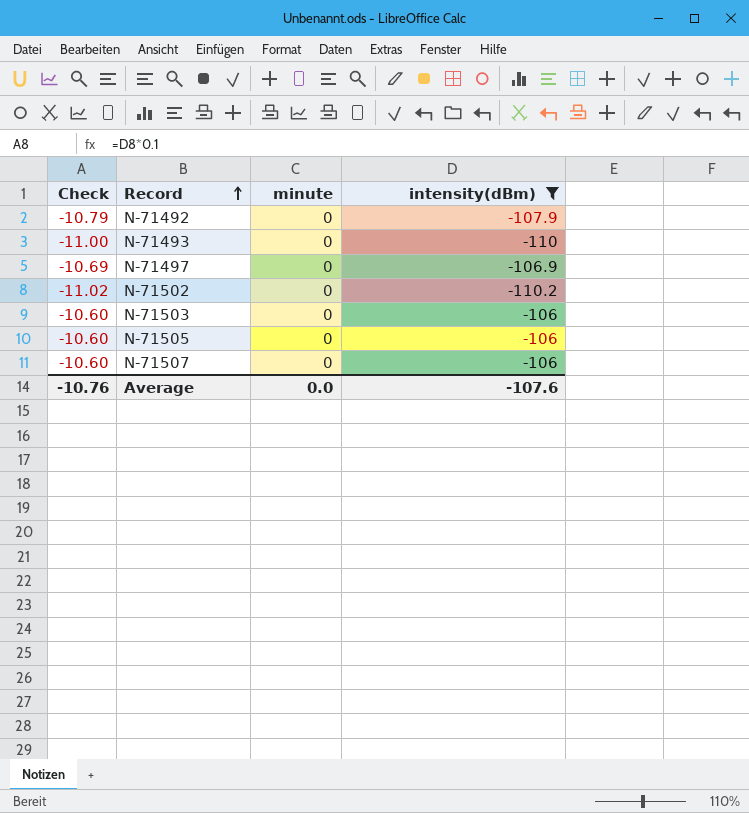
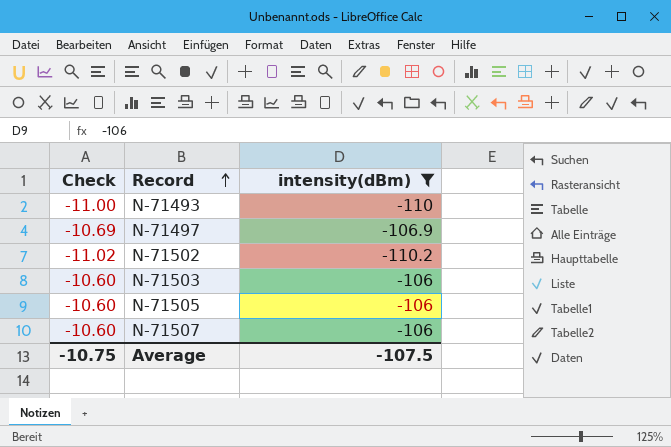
column minute | position: 3 -> none
row N-71492: -10.79 | 0 | -107.9 -> none
Average | Check: -10.76 -> -10.75
Average | intensity(dBm): -107.6 -> -107.5

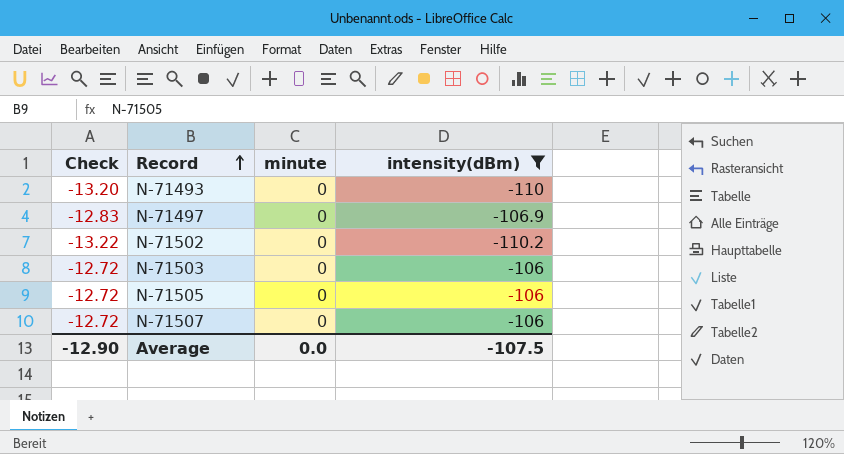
column Check | formula: [intensity(dBm)] * 0.1 -> [intensity(dBm)] * 0.12
column minute | position: none -> 3
Average | Check: -10.75 -> -12.90

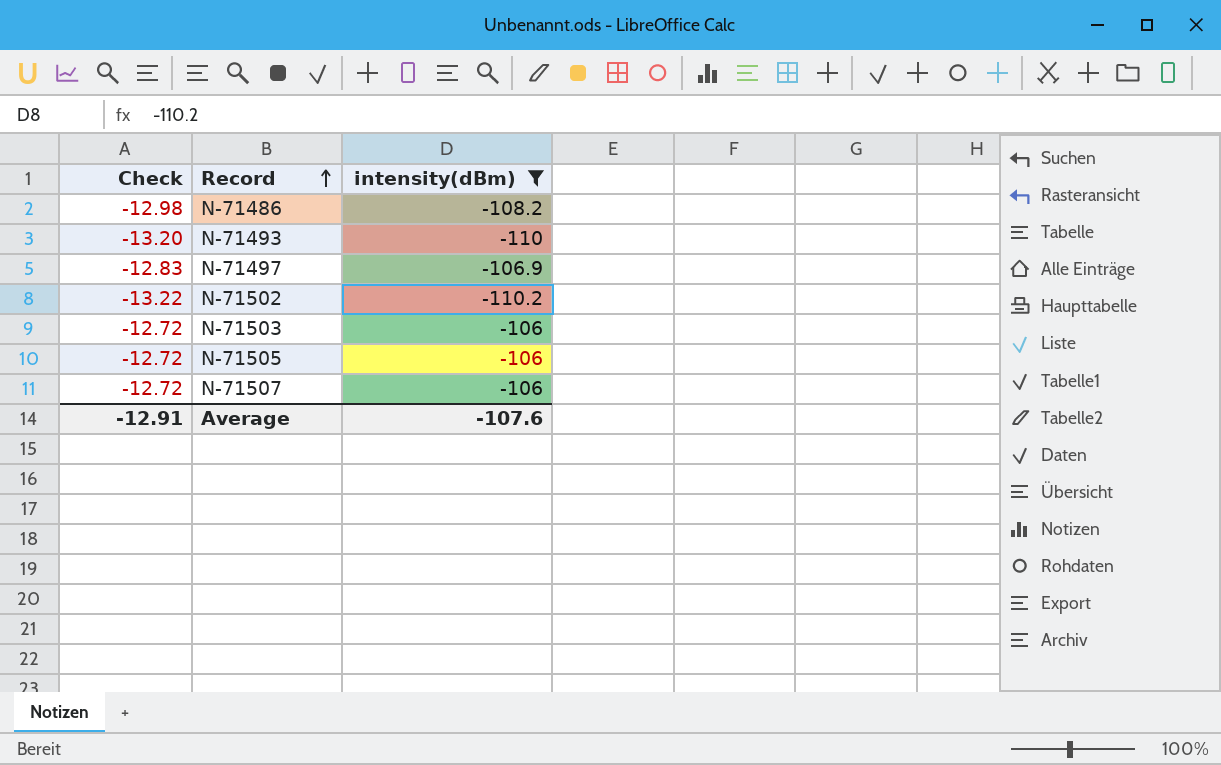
column minute | position: 3 -> none
row N-71486: none -> -12.98 | -108.2
Average | Check: -12.90 -> -12.91
Average | intensity(dBm): -107.5 -> -107.6

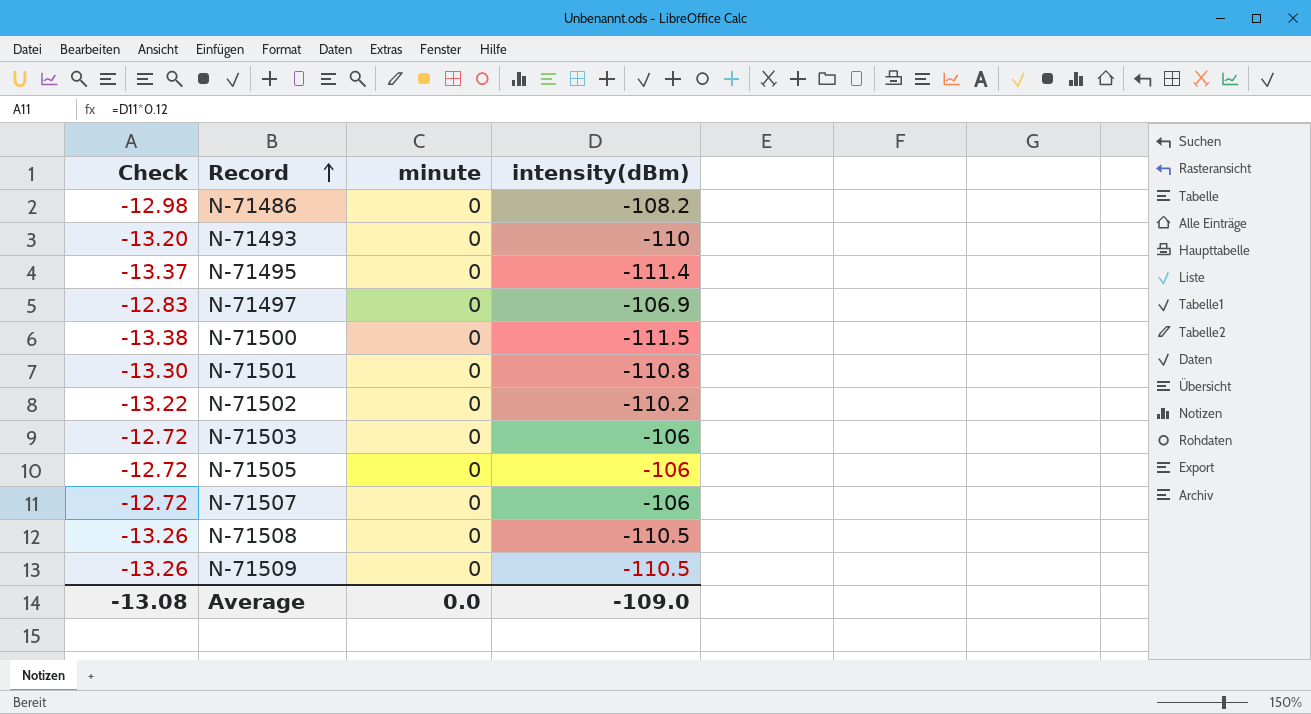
filter: intensity(dBm) >= -110.2 -> none
column minute | position: none -> 3
Average | Check: -12.91 -> -13.08
Average | intensity(dBm): -107.6 -> -109.0

